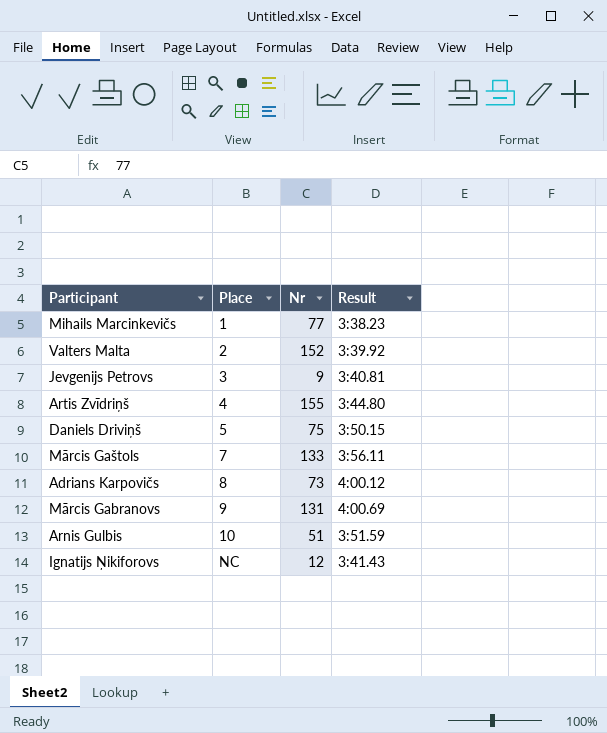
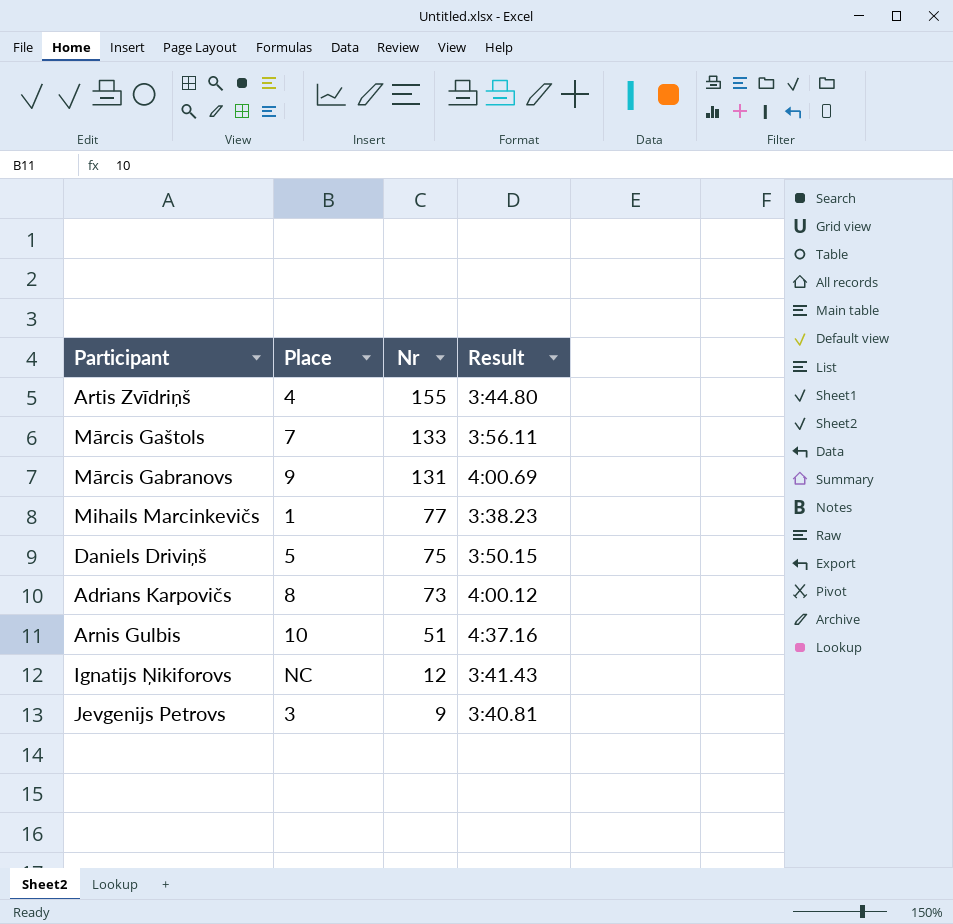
row order: Place ascending -> Nr descending
row Valters Malta: 2 | 152 | 3:39.92 -> none
Arnis Gulbis | Result: 3:51.59 -> 4:37.16

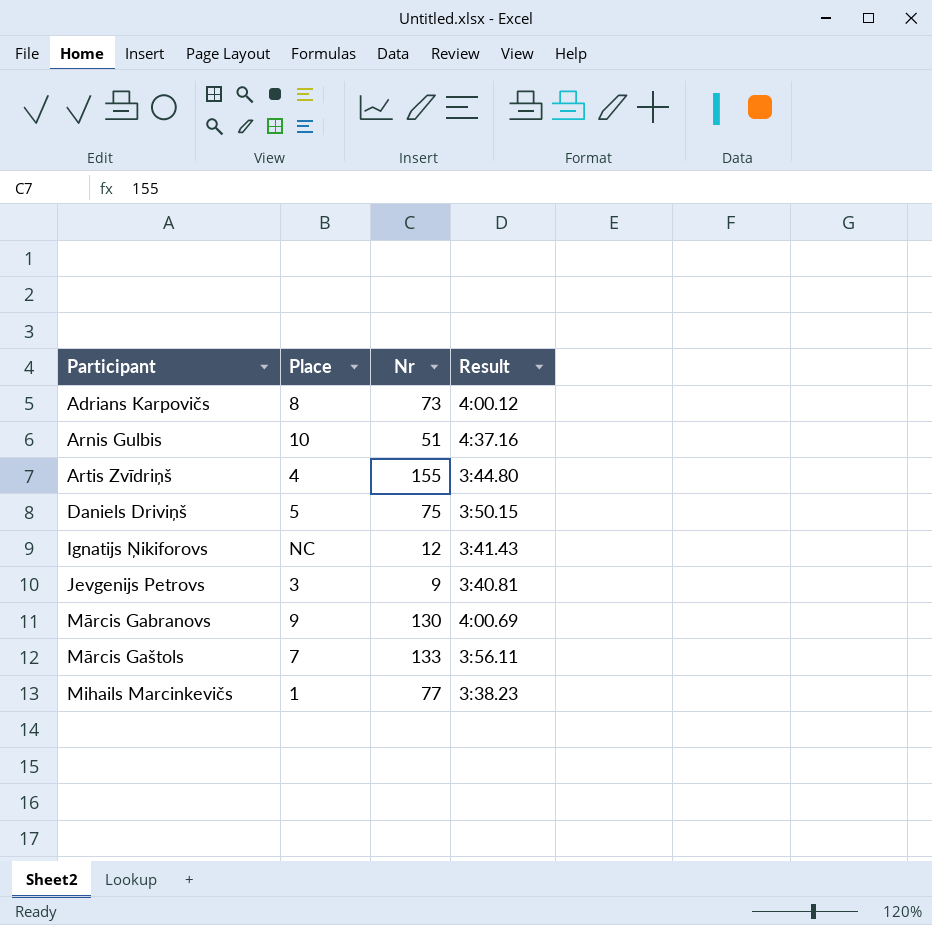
row order: Nr descending -> Participant ascending
Mārcis Gabranovs | Nr: 131 -> 130

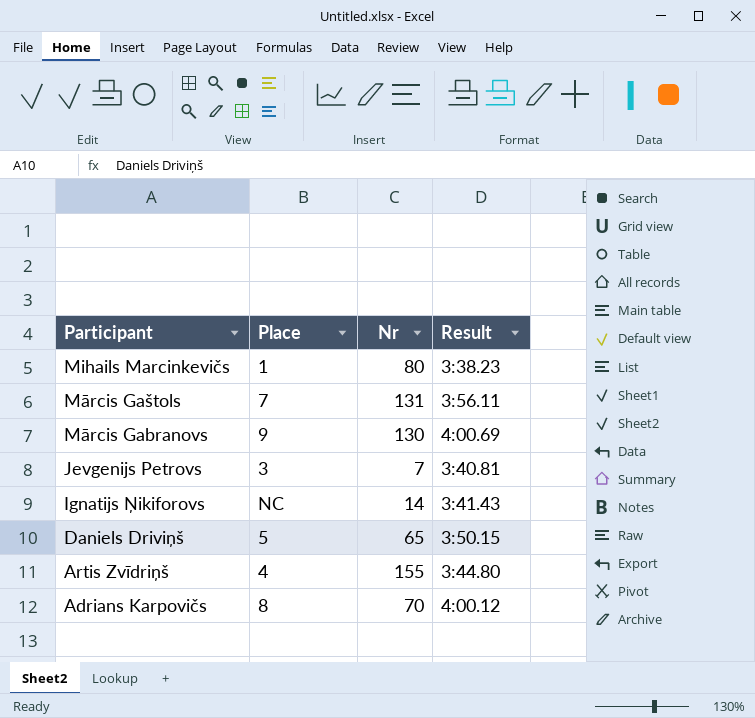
row order: Participant ascending -> Participant descending
row Arnis Gulbis: 10 | 51 | 4:37.16 -> none
Mihails Marcinkevičs | Nr: 77 -> 80
Mārcis Gaštols | Nr: 133 -> 131
Jevgenijs Petrovs | Nr: 9 -> 7
Ignatijs Ņikiforovs | Nr: 12 -> 14
Daniels Driviņš | Nr: 75 -> 65
Adrians Karpovičs | Nr: 73 -> 70

